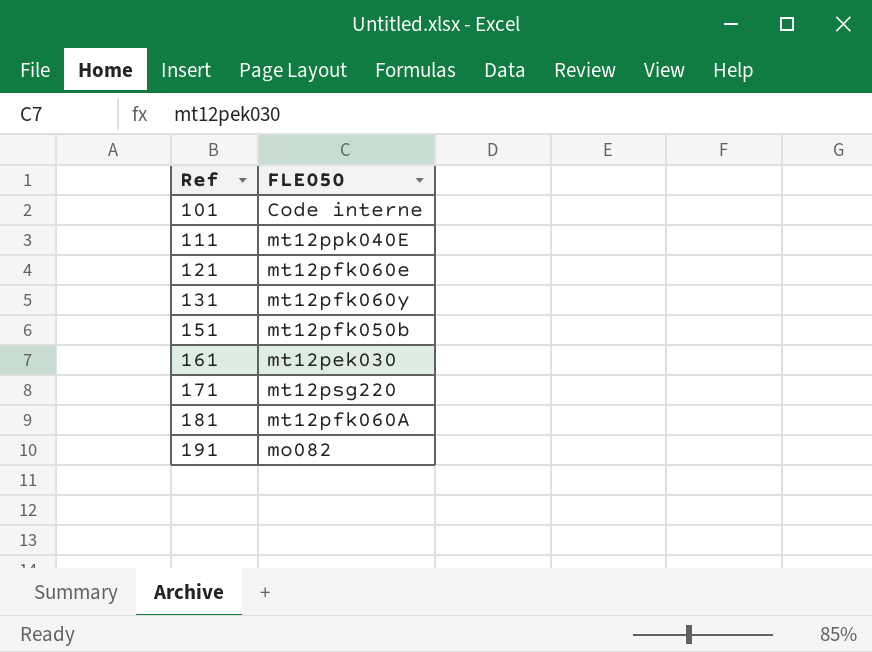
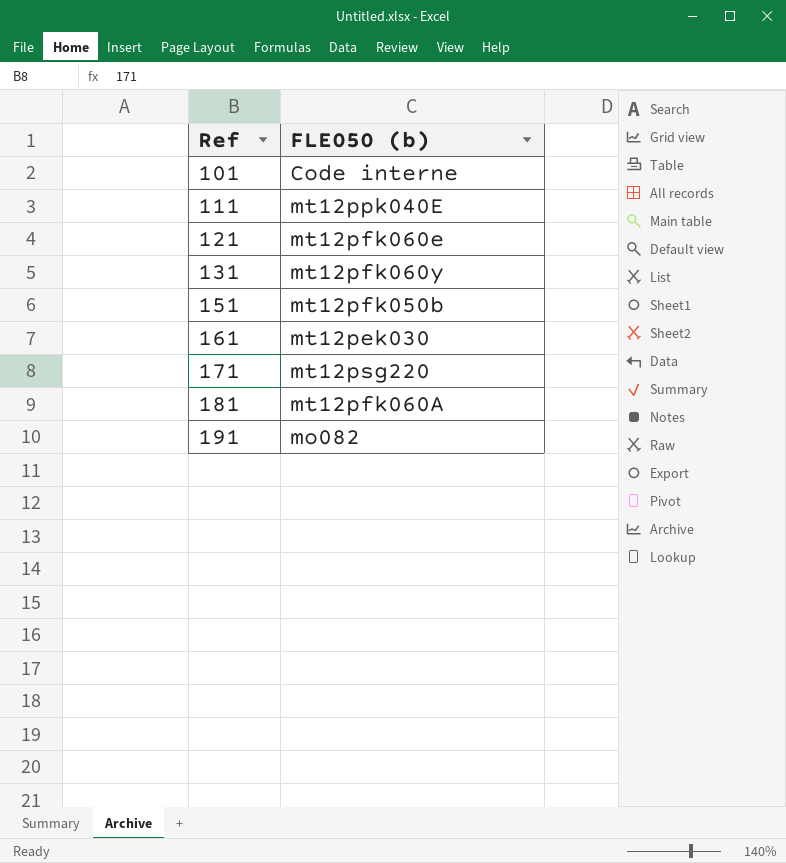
column name: FLE050 -> FLE050 (b)

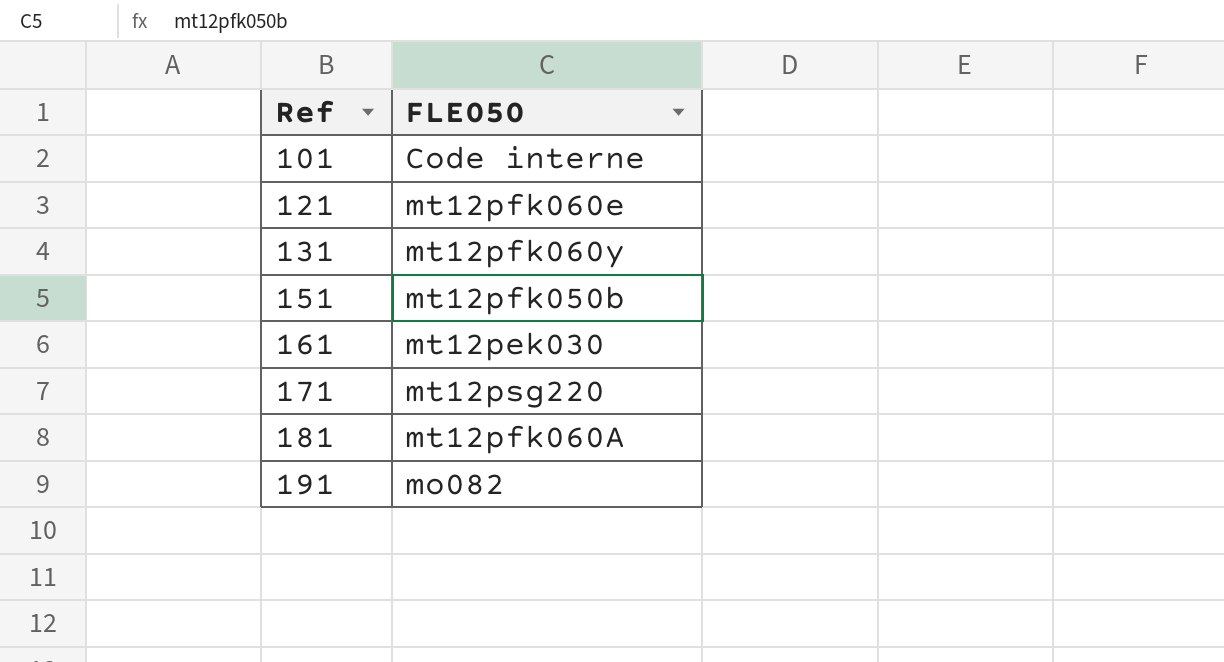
column name: FLE050 (b) -> FLE050
row 111: mt12ppk040E -> none

